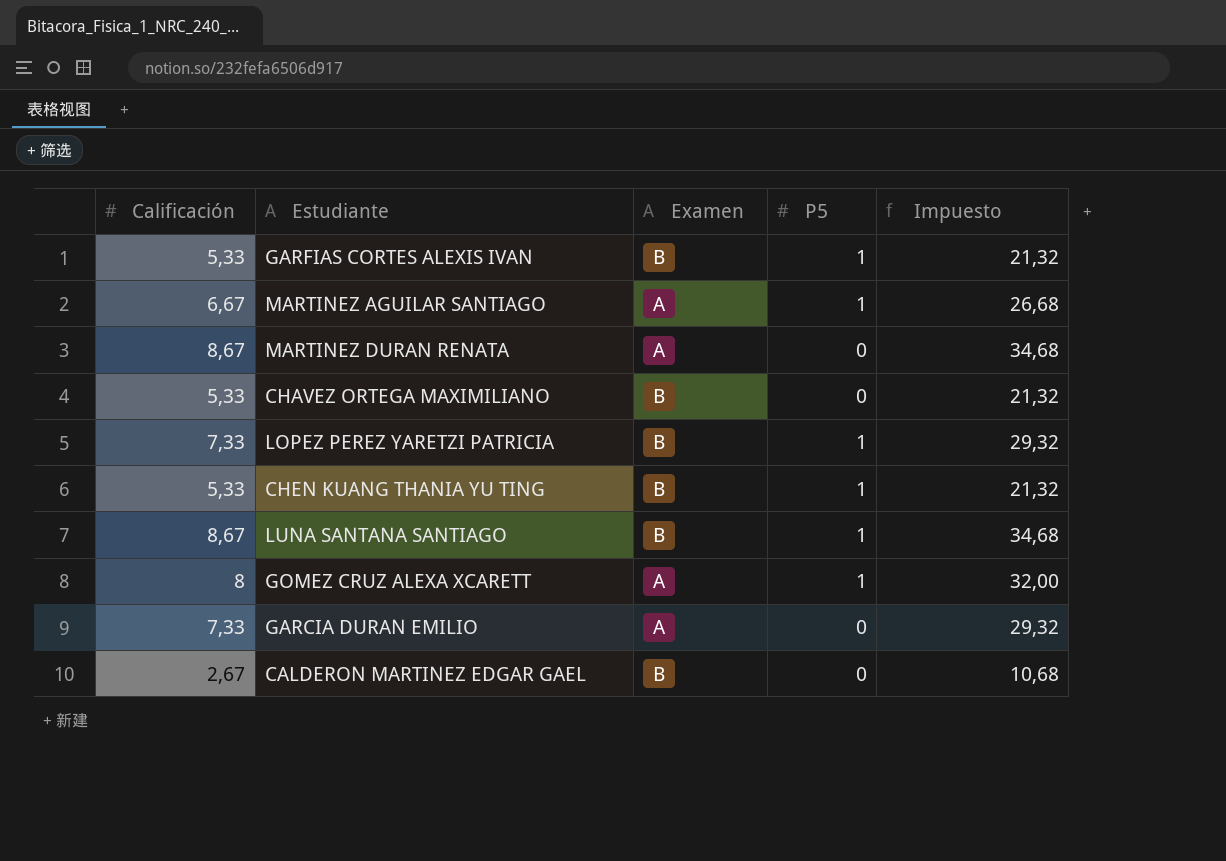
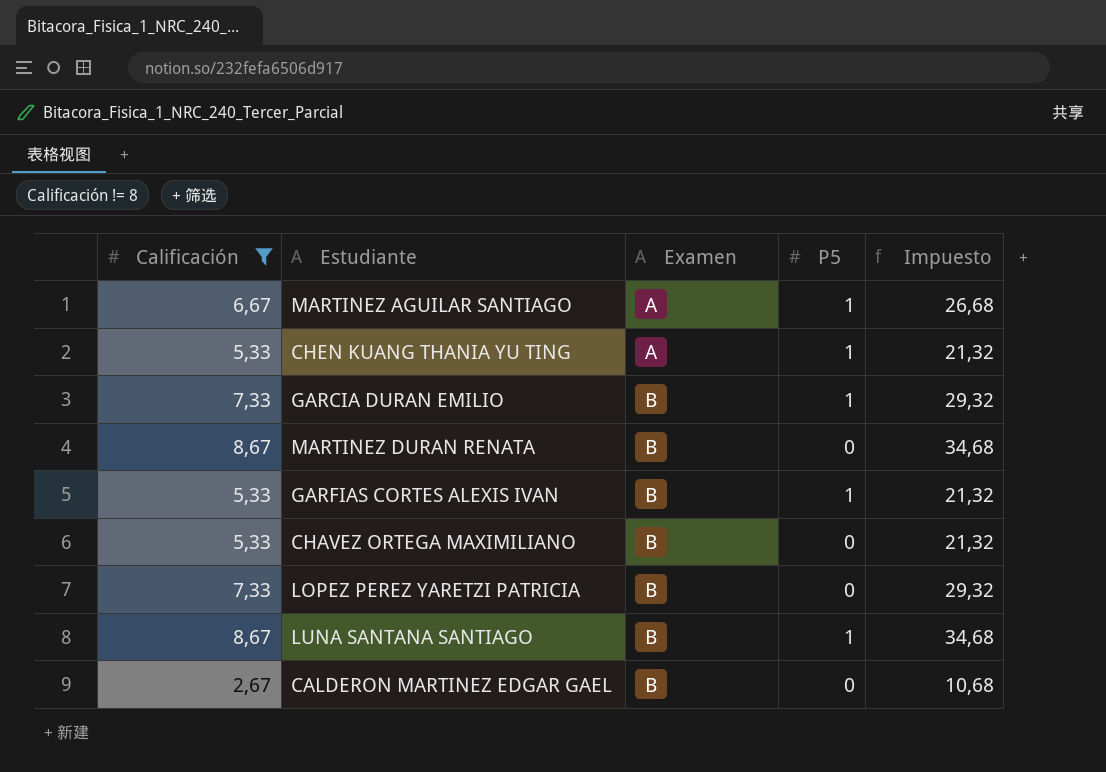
filter: none -> Calificación != 8
row order: none -> Examen ascending
CHEN KUANG THANIA YU TING | Examen: B -> A
GARCIA DURAN EMILIO | Examen: A -> B
GARCIA DURAN EMILIO | P5: 0 -> 1
MARTINEZ DURAN RENATA | Examen: A -> B
LOPEZ PEREZ YARETZI PATRICIA | P5: 1 -> 0

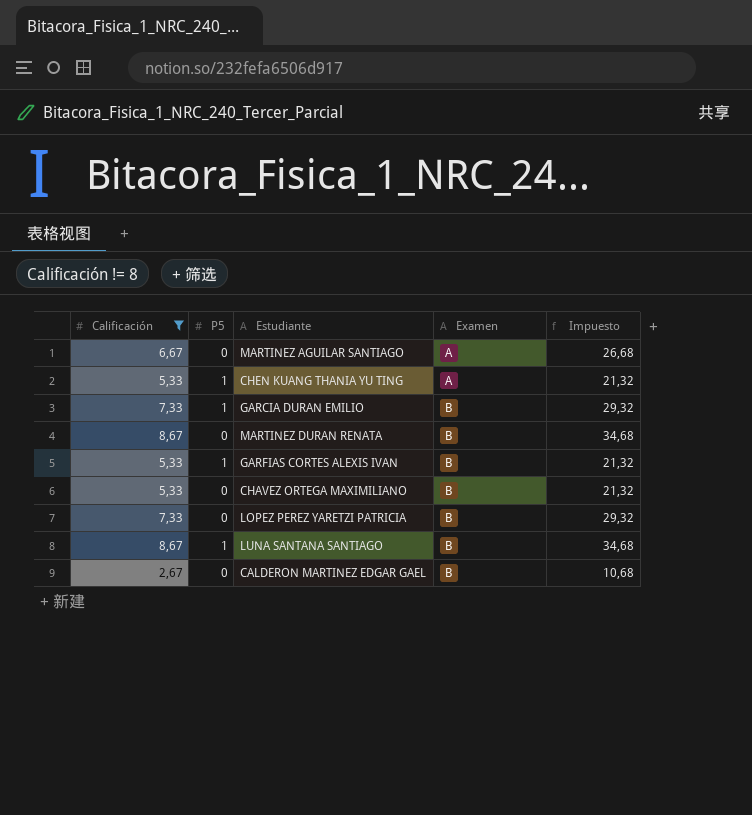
column P5 | position: 4 -> 2
MARTINEZ AGUILAR SANTIAGO | P5: 1 -> 0

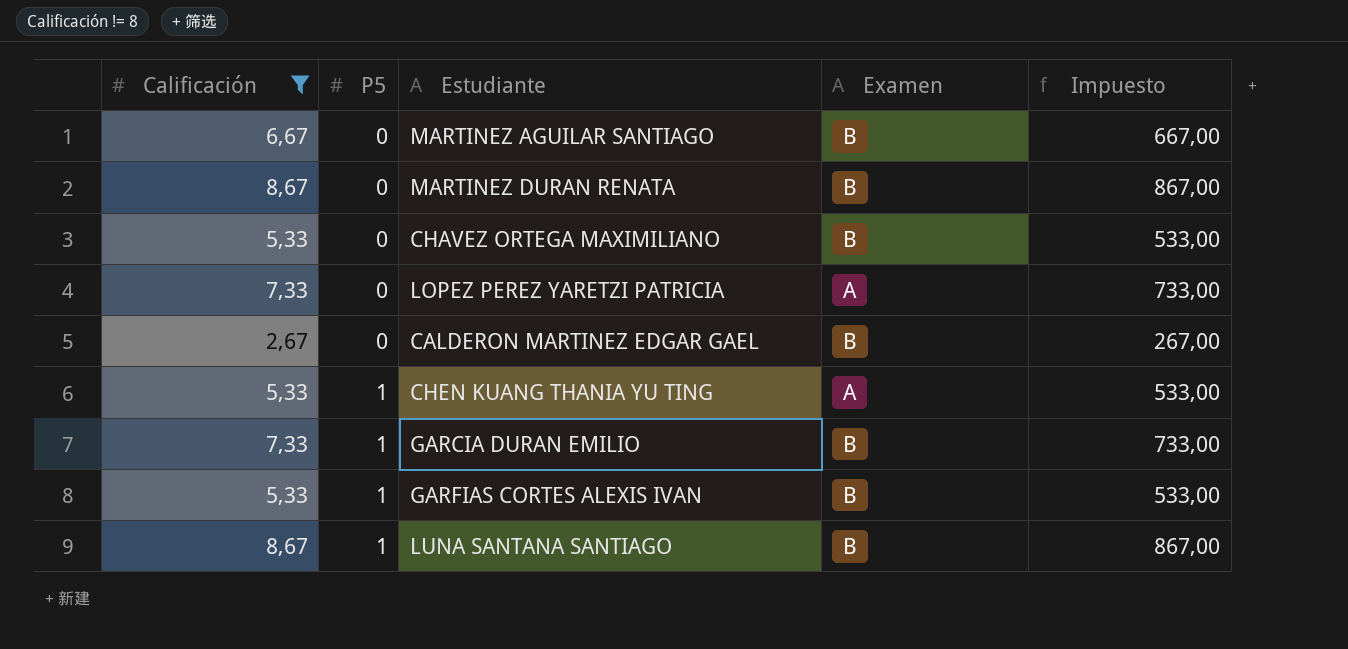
row order: Examen ascending -> P5 ascending
column Impuesto | formula: [Calificación] * 4 -> [Calificación] * 100
MARTINEZ AGUILAR SANTIAGO | Examen: A -> B
LOPEZ PEREZ YARETZI PATRICIA | Examen: B -> A

